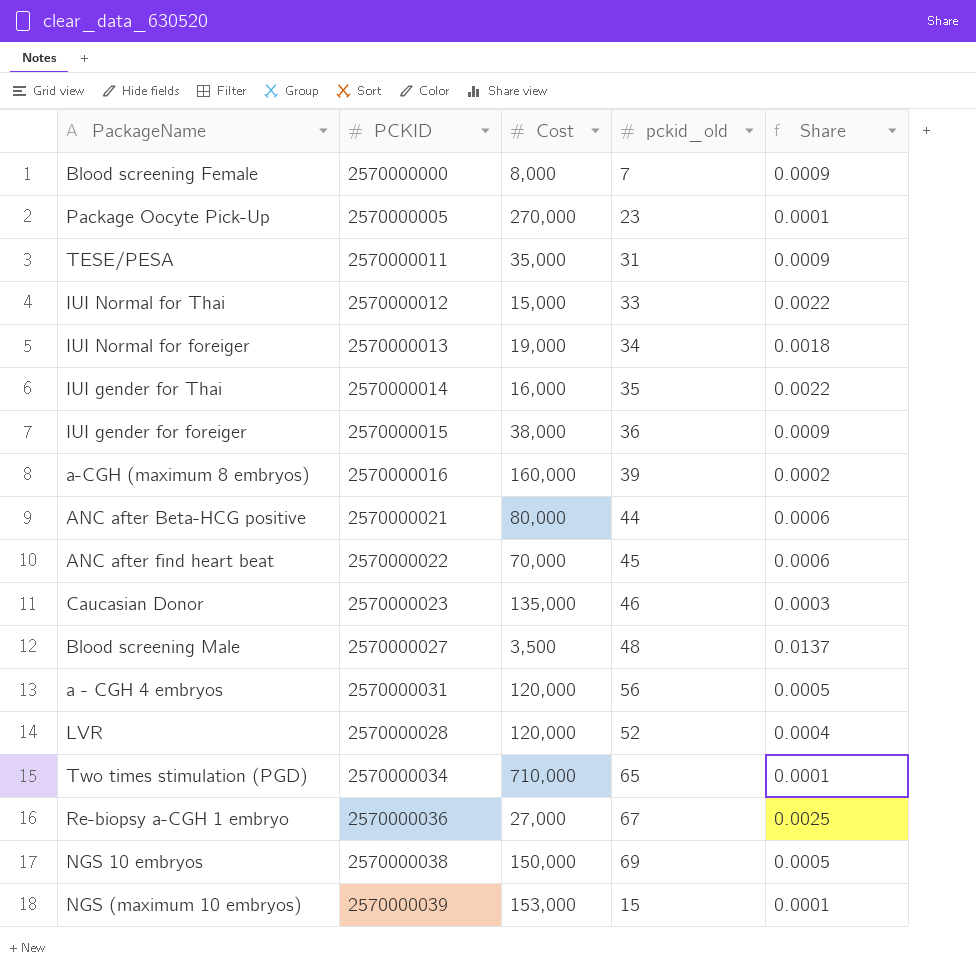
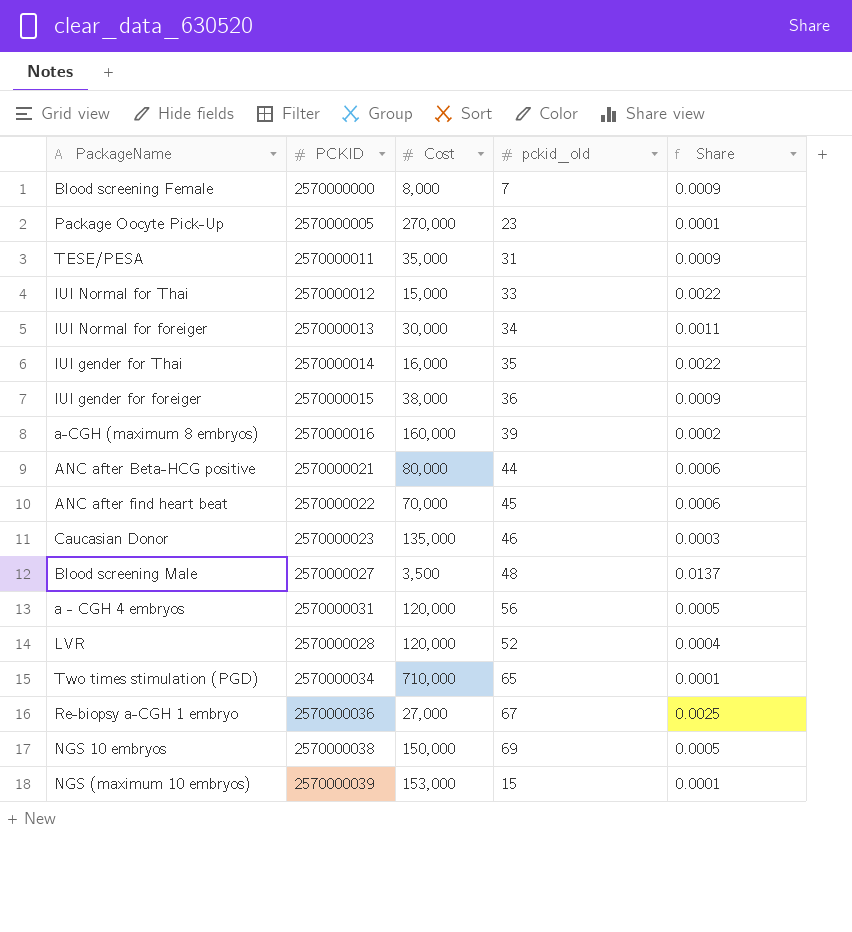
IUI Normal for foreiger | Cost: 19,000 -> 30,000
IUI Normal for foreiger | Share: 0.0018 -> 0.0011

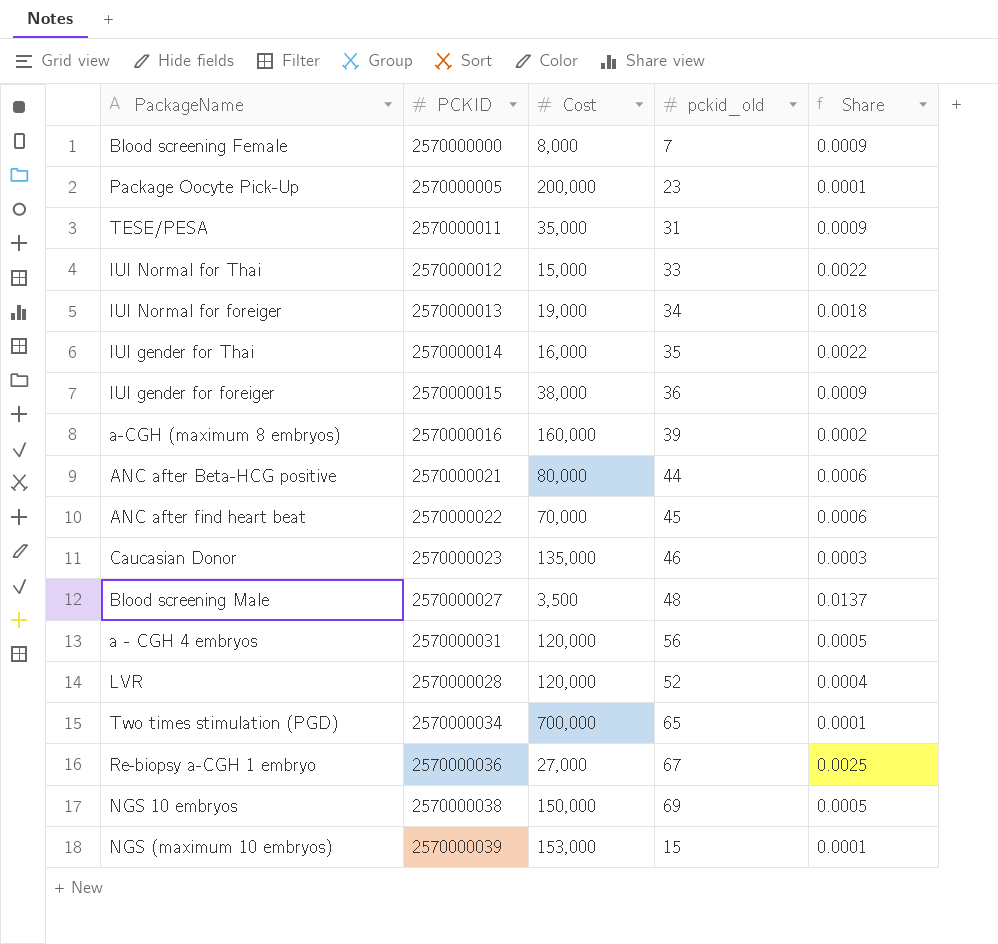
Package Oocyte Pick-Up | Cost: 270,000 -> 200,000
IUI Normal for foreiger | Cost: 30,000 -> 19,000
IUI Normal for foreiger | Share: 0.0011 -> 0.0018
Two times stimulation (PGD) | Cost: 710,000 -> 700,000

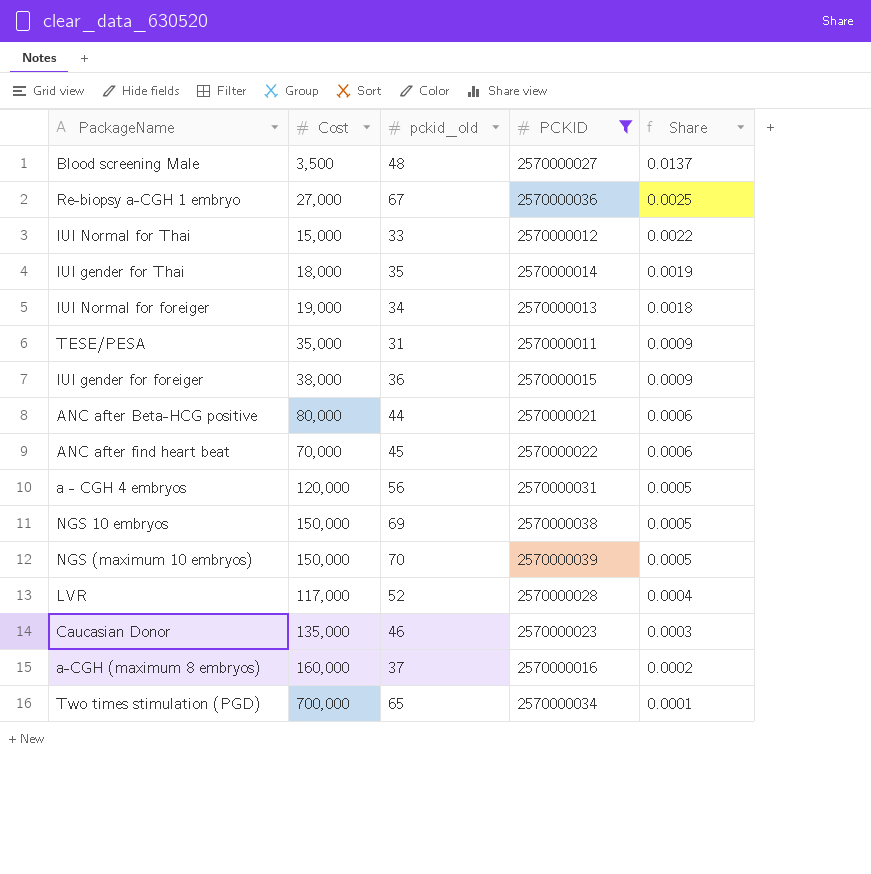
filter: none -> PCKID >= 2570000011
row order: none -> Share descending
column PCKID | position: 2 -> 4
IUI gender for Thai | Cost: 16,000 -> 18,000
IUI gender for Thai | Share: 0.0022 -> 0.0019
NGS (maximum 10 embryos) | Cost: 153,000 -> 150,000
NGS (maximum 10 embryos) | pckid_old: 15 -> 70
NGS (maximum 10 embryos) | Share: 0.0001 -> 0.0005
LVR | Cost: 120,000 -> 117,000
a-CGH (maximum 8 embryos) | pckid_old: 39 -> 37

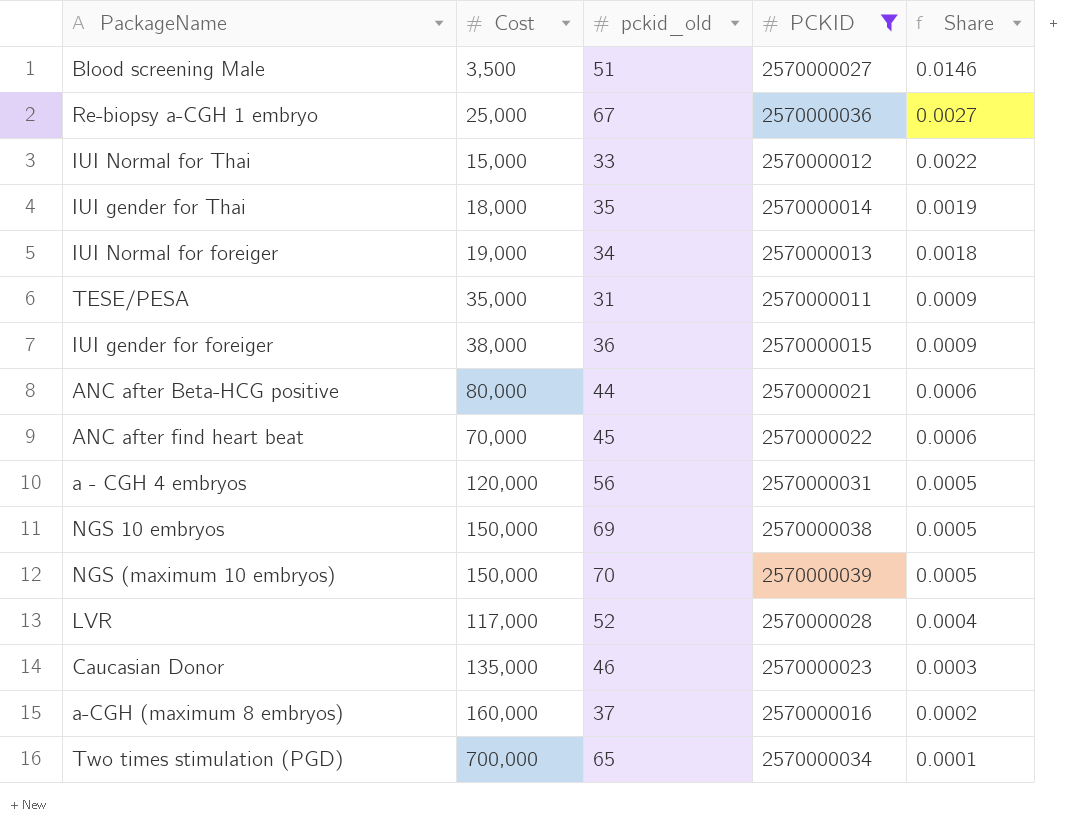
Blood screening Male | pckid_old: 48 -> 51
Blood screening Male | Share: 0.0137 -> 0.0146
Re-biopsy a-CGH 1 embryo | Cost: 27,000 -> 25,000
Re-biopsy a-CGH 1 embryo | Share: 0.0025 -> 0.0027

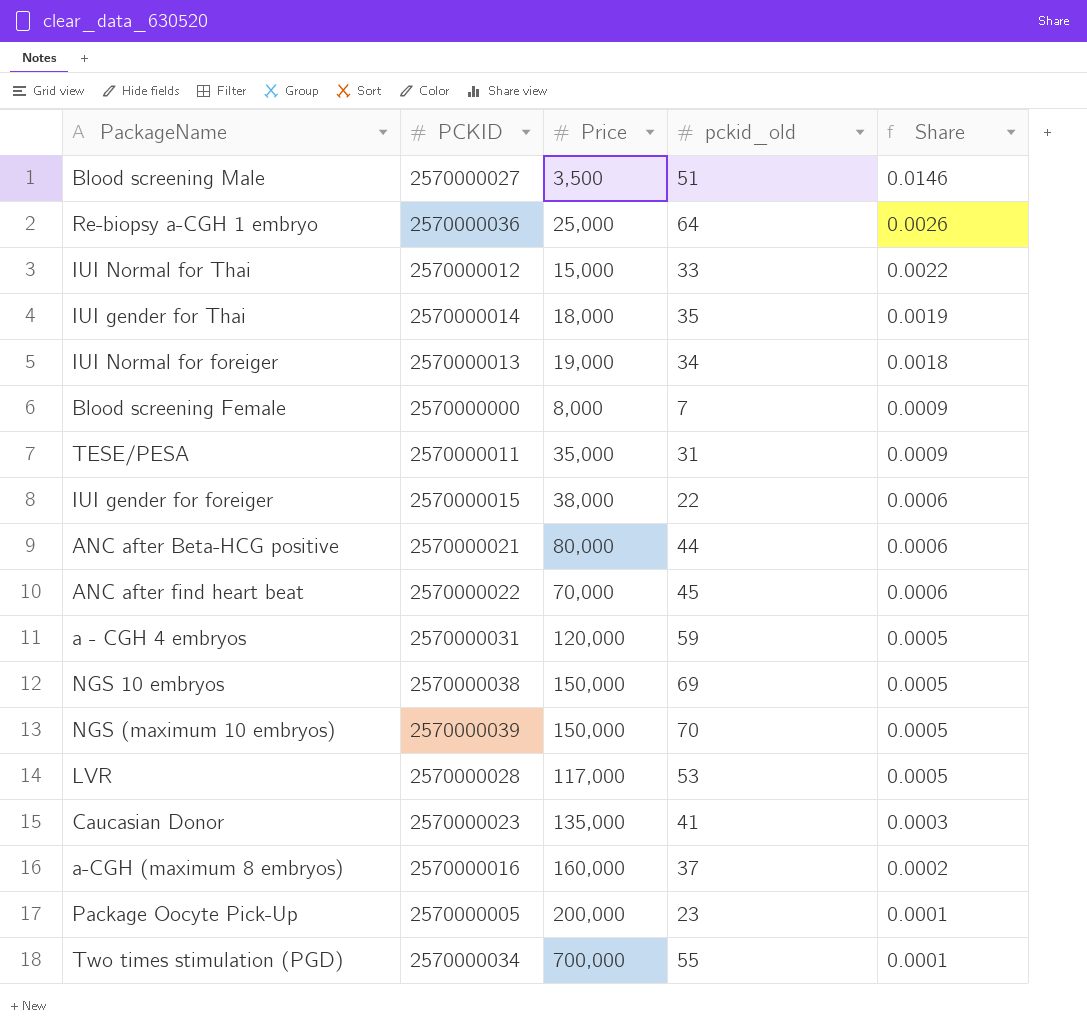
filter: PCKID >= 2570000011 -> none
column PCKID | position: 4 -> 2
column name: Cost -> Price
Re-biopsy a-CGH 1 embryo | pckid_old: 67 -> 64
Re-biopsy a-CGH 1 embryo | Share: 0.0027 -> 0.0026
IUI gender for foreiger | pckid_old: 36 -> 22
IUI gender for foreiger | Share: 0.0009 -> 0.0006
a - CGH 4 embryos | pckid_old: 56 -> 59
LVR | pckid_old: 52 -> 53
LVR | Share: 0.0004 -> 0.0005
Caucasian Donor | pckid_old: 46 -> 41
Two times stimulation (PGD) | pckid_old: 65 -> 55

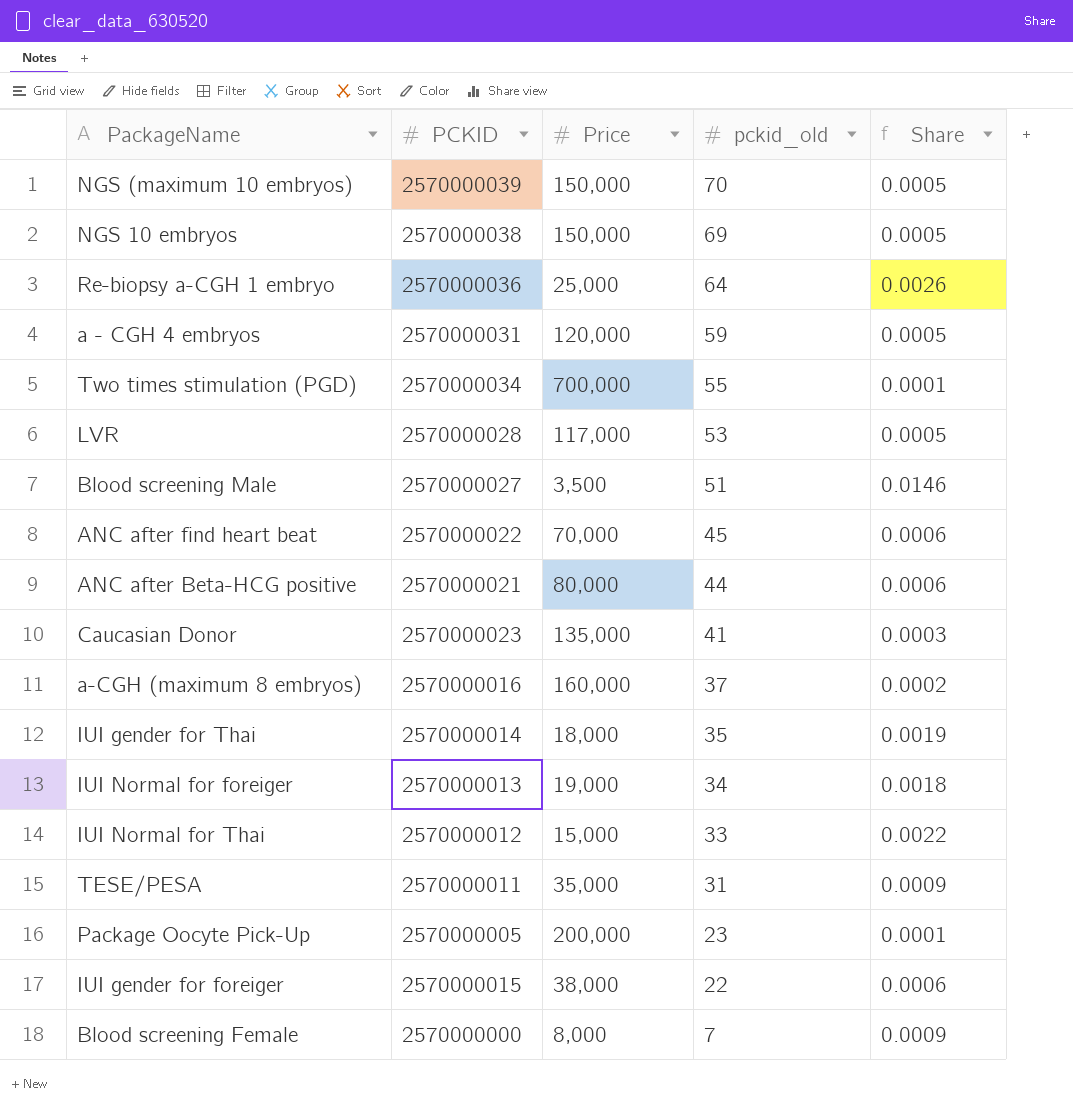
row order: Share descending -> pckid_old descending

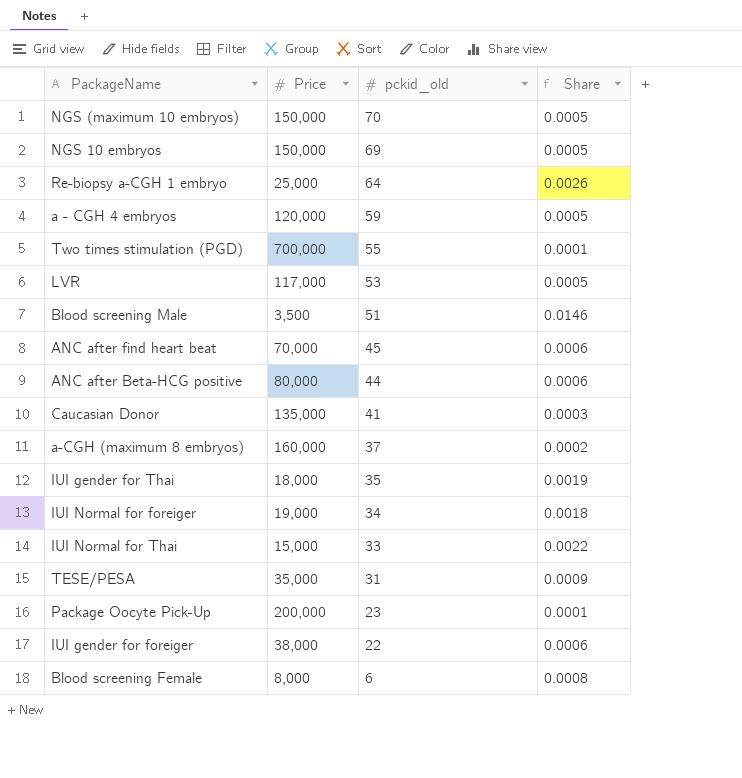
column PCKID | position: 2 -> none
Blood screening Female | pckid_old: 7 -> 6
Blood screening Female | Share: 0.0009 -> 0.0008

